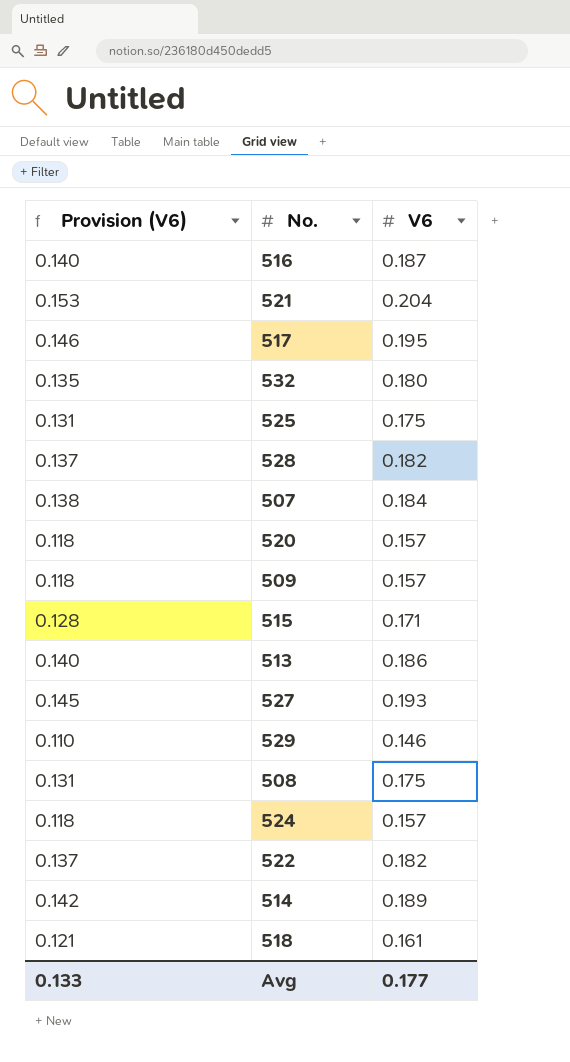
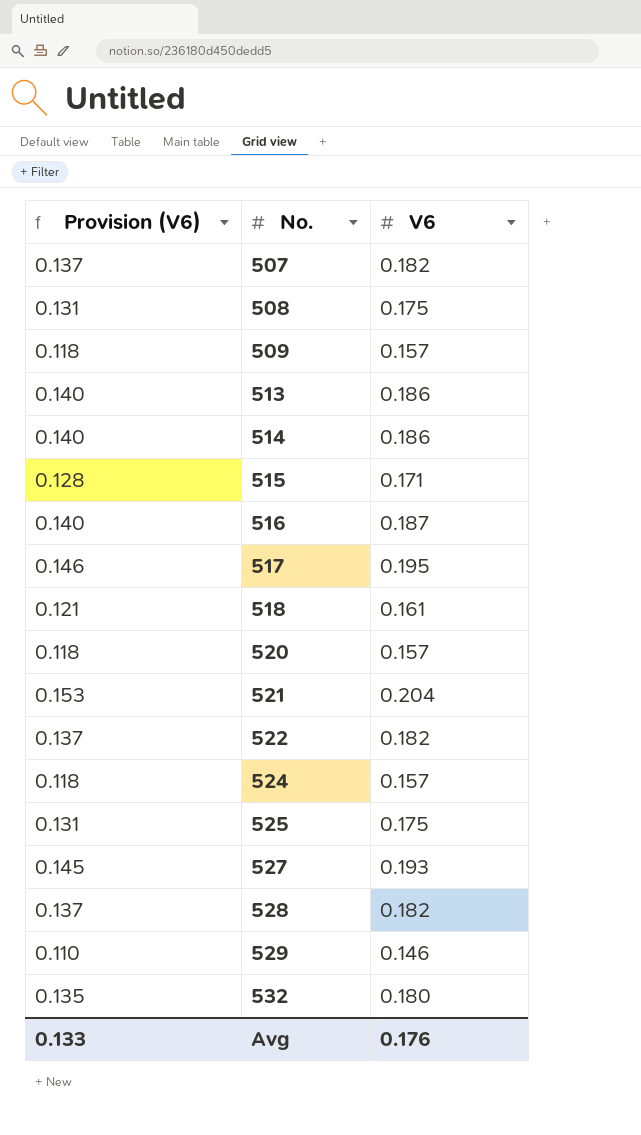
row order: none -> No. ascending
507 | Provision (V6): 0.138 -> 0.137
507 | V6: 0.184 -> 0.182
514 | Provision (V6): 0.142 -> 0.140
514 | V6: 0.189 -> 0.186
Avg | V6: 0.177 -> 0.176

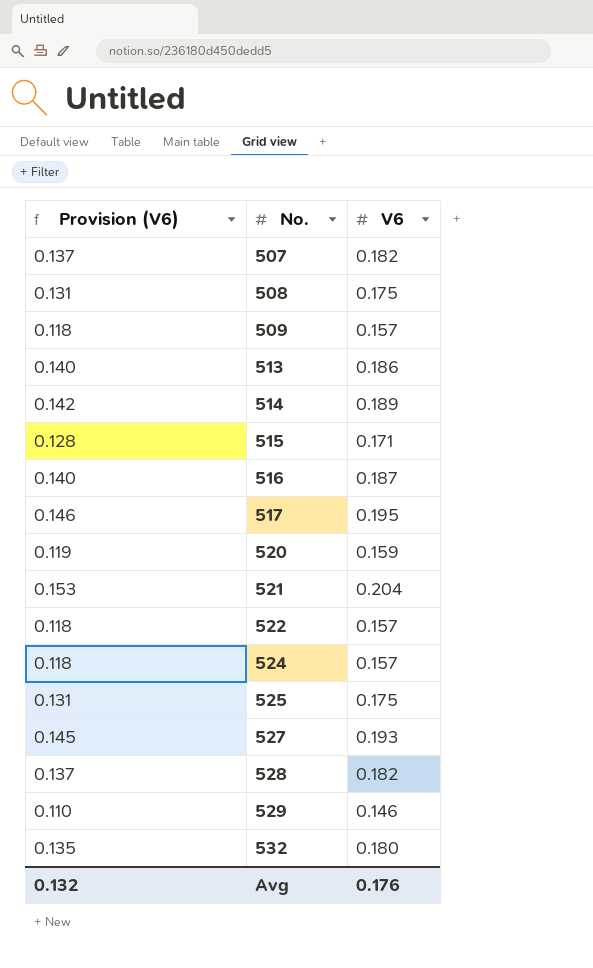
row 518: 0.121 | 0.161 -> none
514 | Provision (V6): 0.140 -> 0.142
514 | V6: 0.186 -> 0.189
520 | Provision (V6): 0.118 -> 0.119
520 | V6: 0.157 -> 0.159
522 | Provision (V6): 0.137 -> 0.118
522 | V6: 0.182 -> 0.157
Avg | Provision (V6): 0.133 -> 0.132

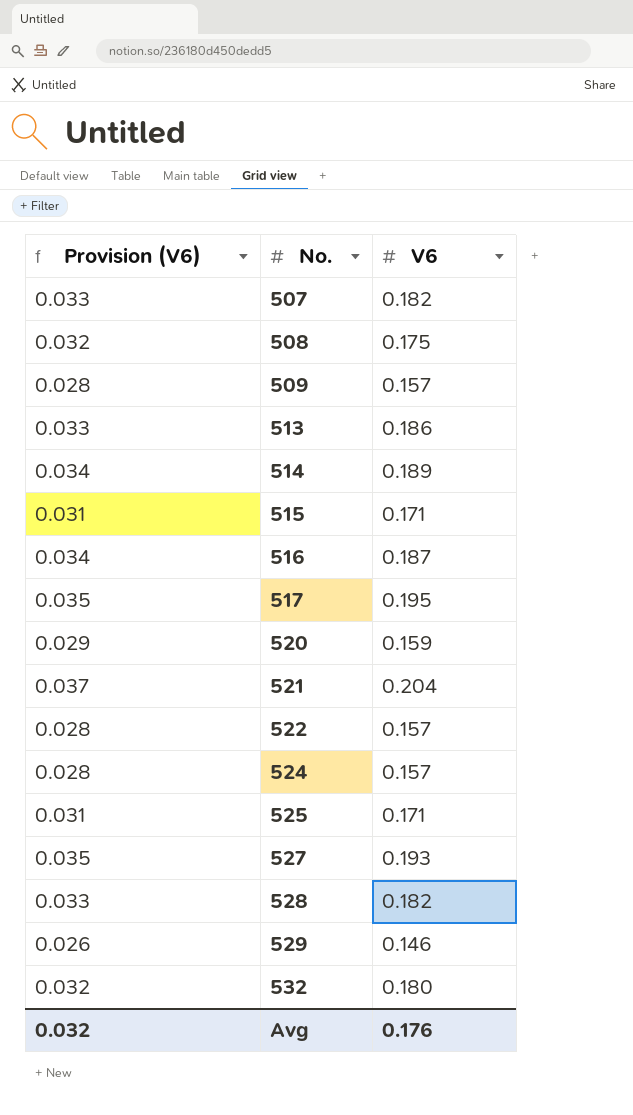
column Provision (V6) | formula: [V6] * 0.75 -> [V6] * 0.18
525 | V6: 0.175 -> 0.171
Avg | Provision (V6): 0.132 -> 0.032

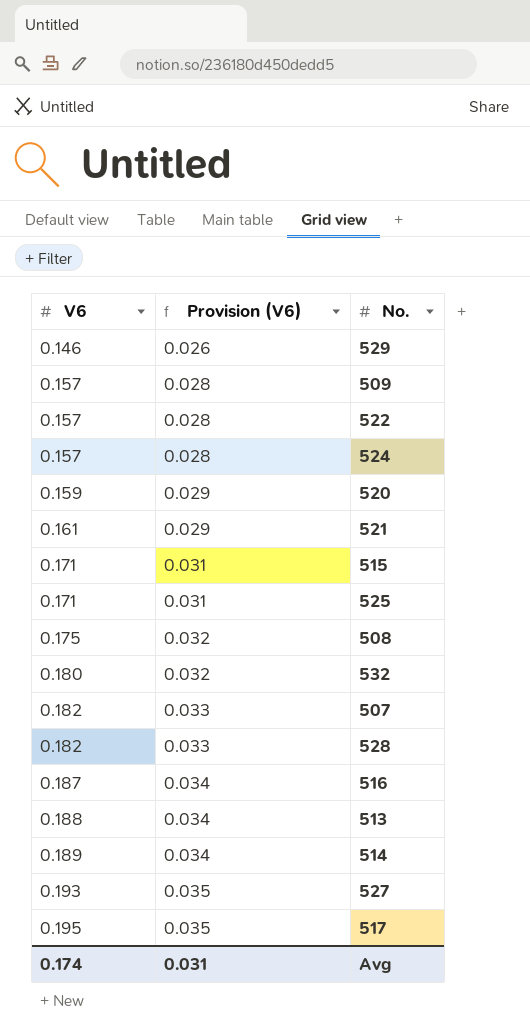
row order: No. ascending -> V6 ascending
column V6 | position: 3 -> 1
521 | V6: 0.204 -> 0.161
521 | Provision (V6): 0.037 -> 0.029
513 | V6: 0.186 -> 0.188
513 | Provision (V6): 0.033 -> 0.034
Avg | V6: 0.176 -> 0.174
Avg | Provision (V6): 0.032 -> 0.031

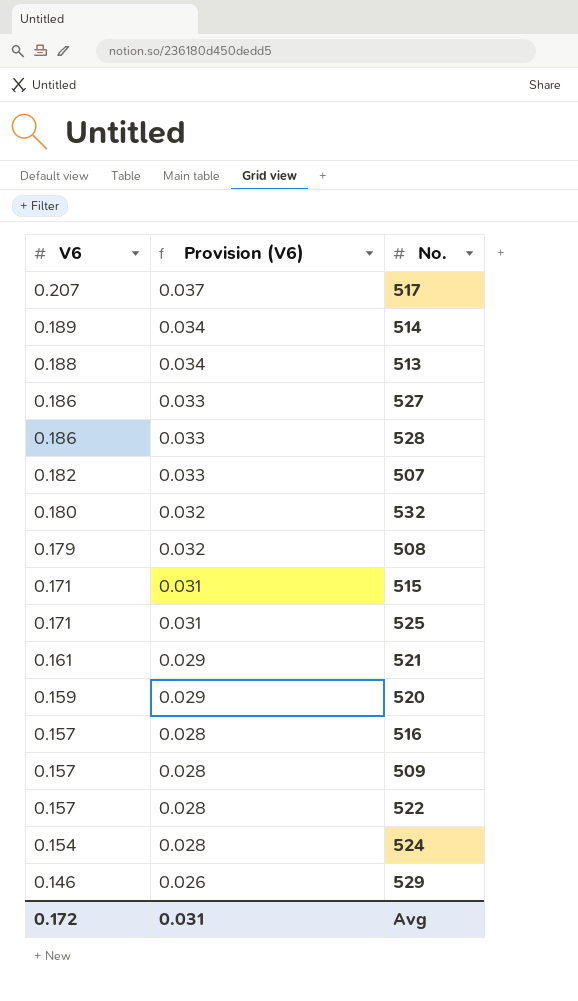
row order: V6 ascending -> V6 descending
517 | V6: 0.195 -> 0.207
517 | Provision (V6): 0.035 -> 0.037
527 | V6: 0.193 -> 0.186
527 | Provision (V6): 0.035 -> 0.033
528 | V6: 0.182 -> 0.186
508 | V6: 0.175 -> 0.179
516 | V6: 0.187 -> 0.157
516 | Provision (V6): 0.034 -> 0.028
524 | V6: 0.157 -> 0.154
Avg | V6: 0.174 -> 0.172

